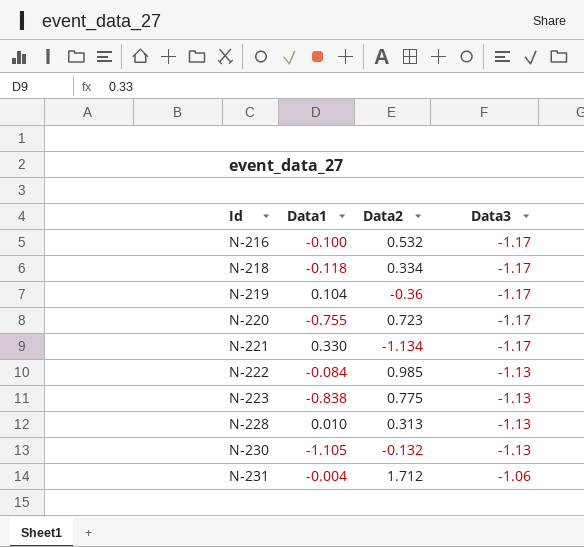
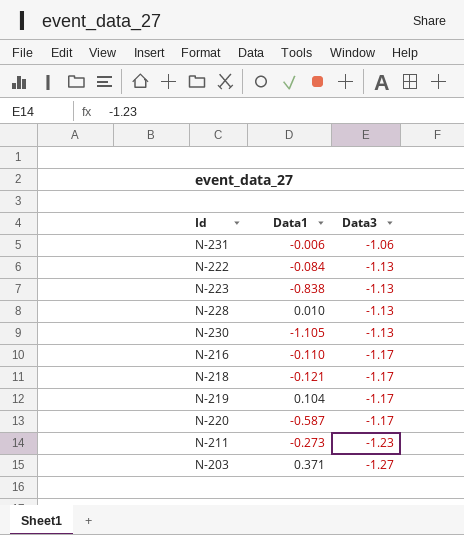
row order: Id ascending -> Data3 descending
column Data2 | position: 3 -> none
row N-221: 0.330 | -1.134 | -1.17 -> none
N-231 | Data1: -0.004 -> -0.006
N-216 | Data1: -0.100 -> -0.110
N-218 | Data1: -0.118 -> -0.121
N-220 | Data1: -0.755 -> -0.587
row N-211: none -> -0.273 | -1.23
row N-203: none -> 0.371 | -1.27

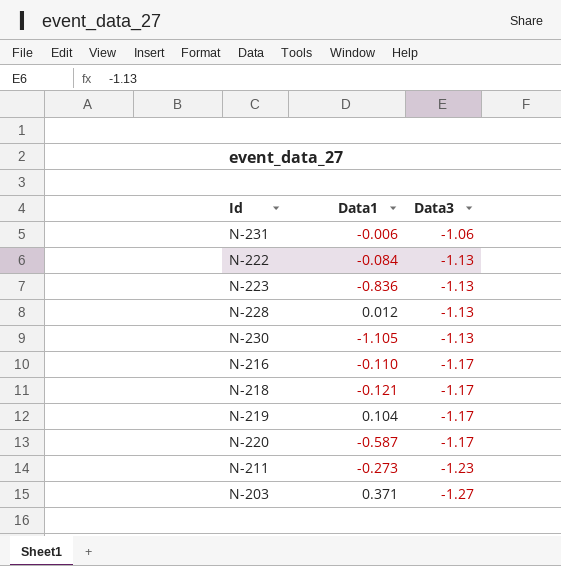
N-223 | Data1: -0.838 -> -0.836
N-228 | Data1: 0.010 -> 0.012

